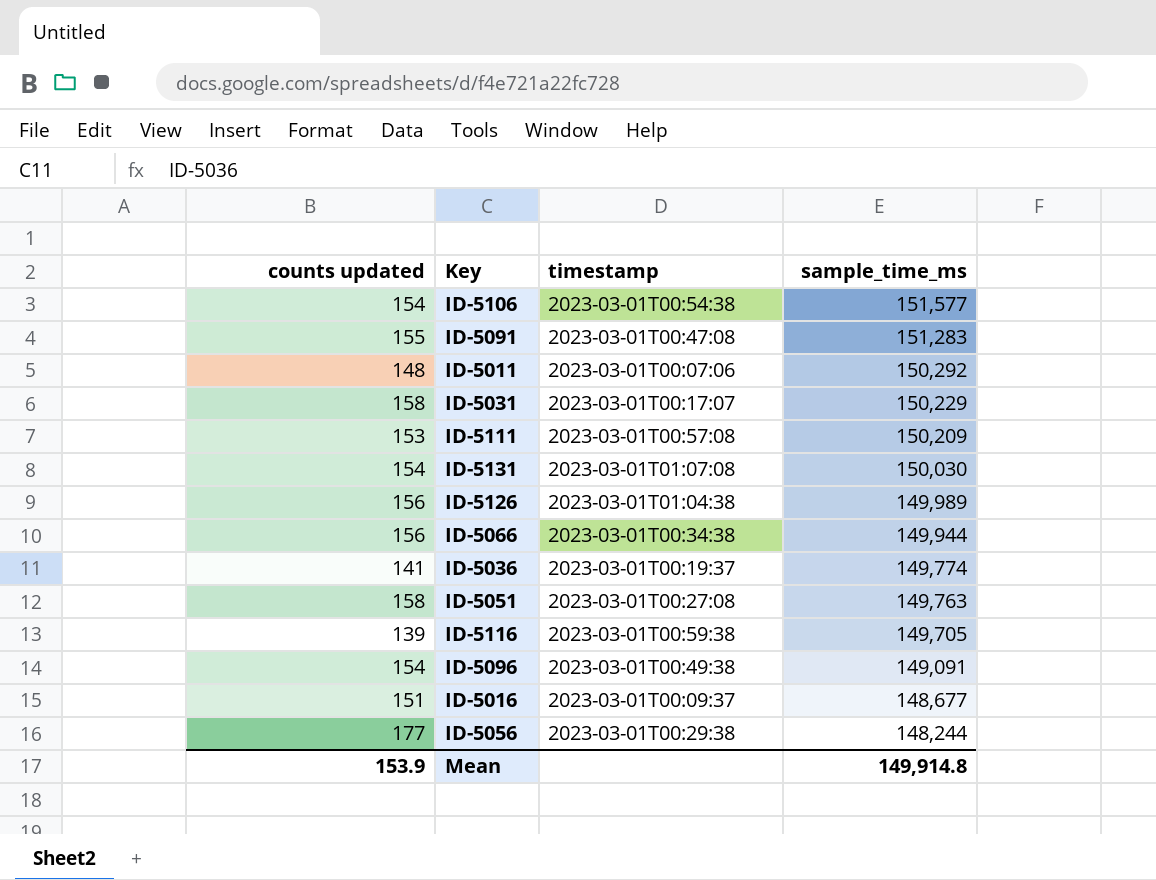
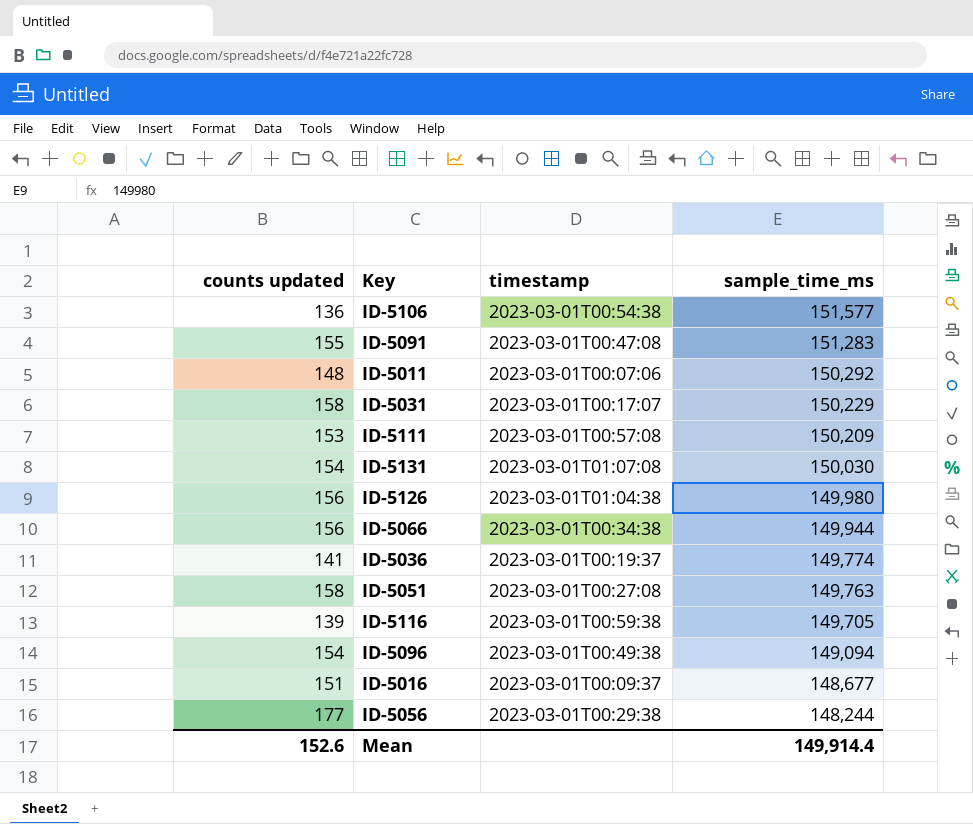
ID-5106 | counts updated: 154 -> 136
ID-5126 | sample_time_ms: 149,989 -> 149,980
ID-5096 | sample_time_ms: 149,091 -> 149,094
Mean | counts updated: 153.9 -> 152.6
Mean | sample_time_ms: 149,914.8 -> 149,914.4

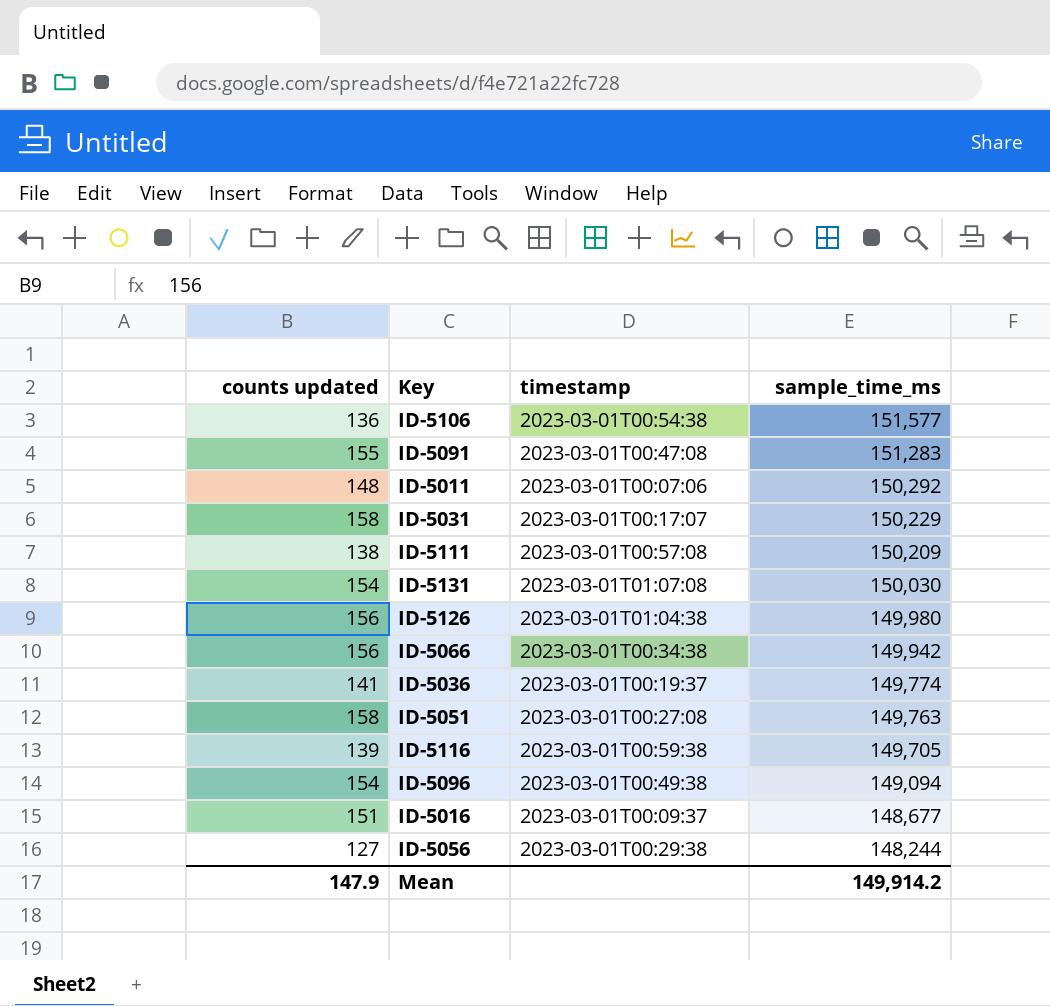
ID-5111 | counts updated: 153 -> 138
ID-5066 | sample_time_ms: 149,944 -> 149,942
ID-5056 | counts updated: 177 -> 127
Mean | counts updated: 152.6 -> 147.9
Mean | sample_time_ms: 149,914.4 -> 149,914.2

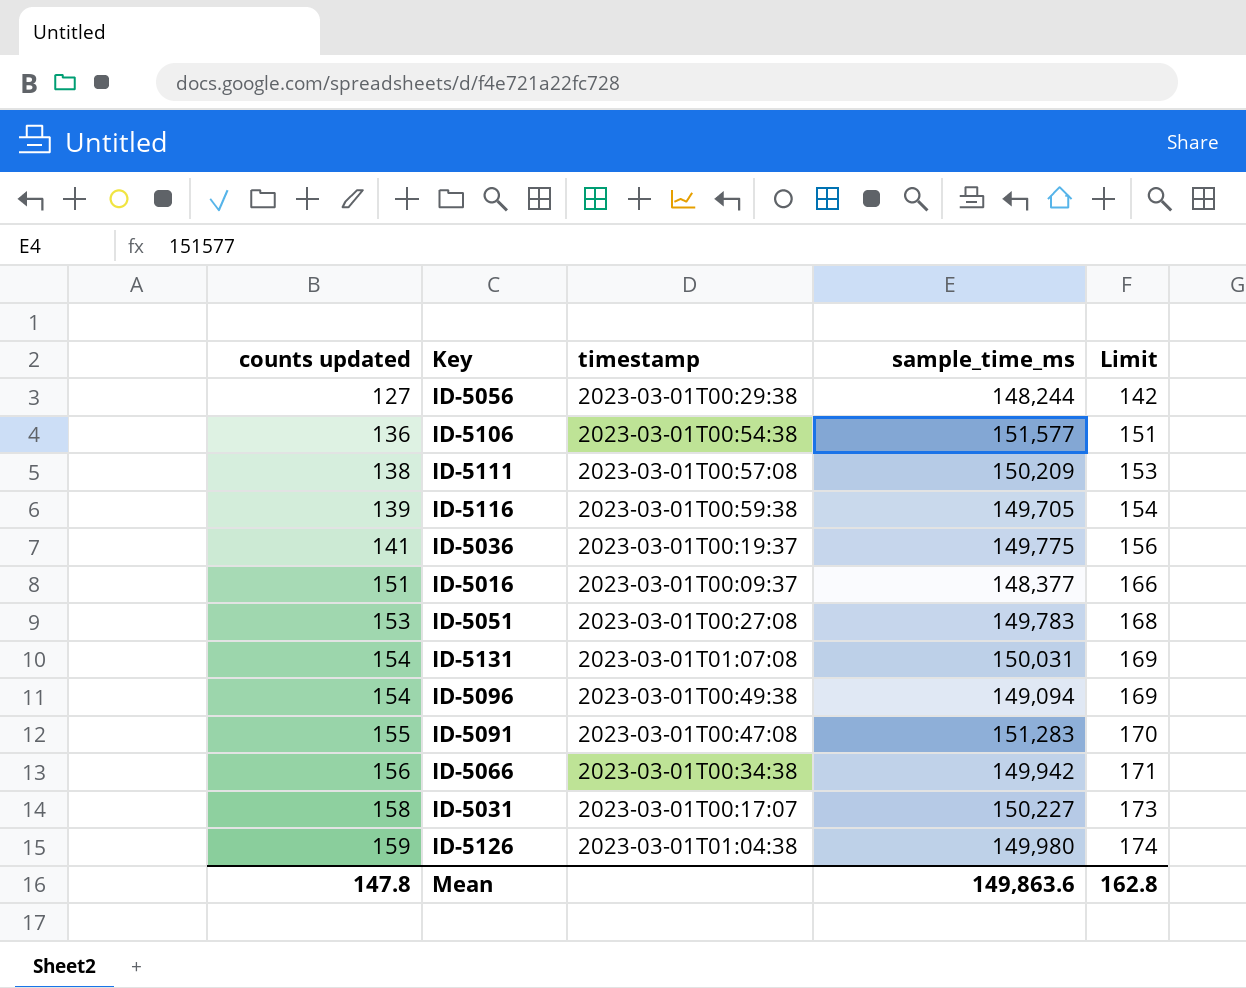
row order: sample_time_ms descending -> counts updated ascending
column Limit | formula: none -> [counts updated] + 15
row ID-5011: 148 | 2023-03-01T00:07:06 | 150,292 -> none
ID-5036 | sample_time_ms: 149,774 -> 149,775
ID-5016 | sample_time_ms: 148,677 -> 148,377
ID-5051 | counts updated: 158 -> 153
ID-5051 | sample_time_ms: 149,763 -> 149,783
ID-5131 | sample_time_ms: 150,030 -> 150,031
ID-5031 | sample_time_ms: 150,229 -> 150,227
ID-5126 | counts updated: 156 -> 159
Mean | counts updated: 147.9 -> 147.8
Mean | sample_time_ms: 149,914.2 -> 149,863.6

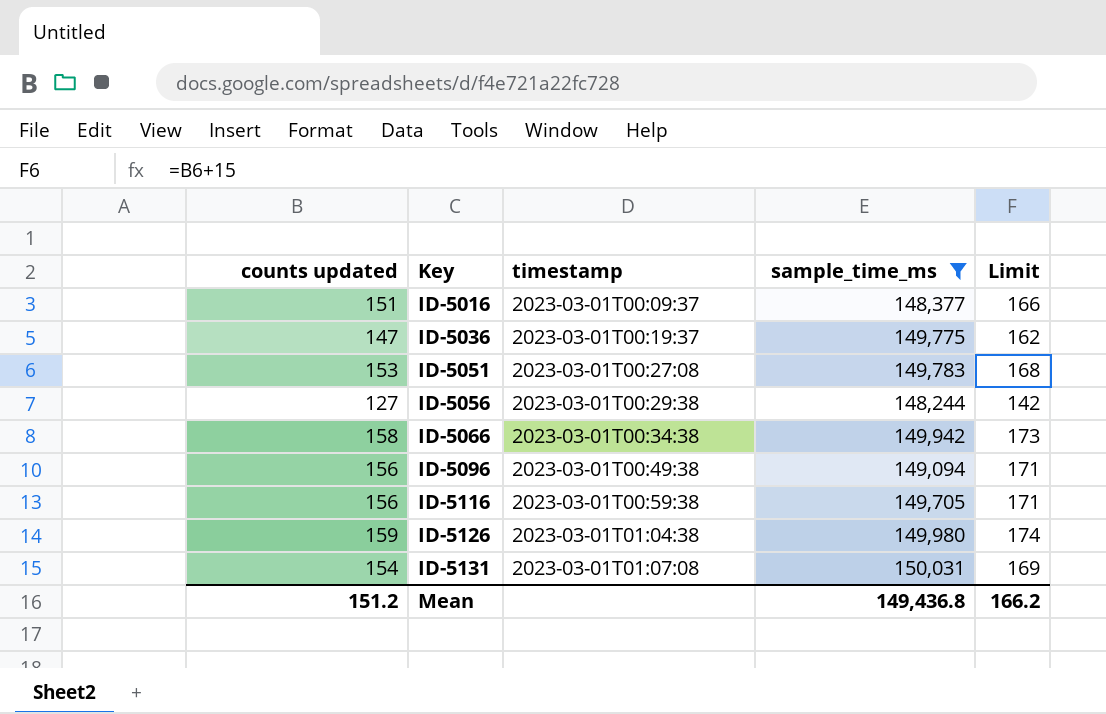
filter: none -> sample_time_ms <= 150,031
row order: counts updated ascending -> Key ascending
ID-5036 | counts updated: 141 -> 147
ID-5036 | Limit: 156 -> 162
ID-5066 | counts updated: 156 -> 158
ID-5066 | Limit: 171 -> 173
ID-5096 | counts updated: 154 -> 156
ID-5096 | Limit: 169 -> 171
ID-5116 | counts updated: 139 -> 156
ID-5116 | Limit: 154 -> 171
Mean | counts updated: 147.8 -> 151.2
Mean | sample_time_ms: 149,863.6 -> 149,436.8
Mean | Limit: 162.8 -> 166.2

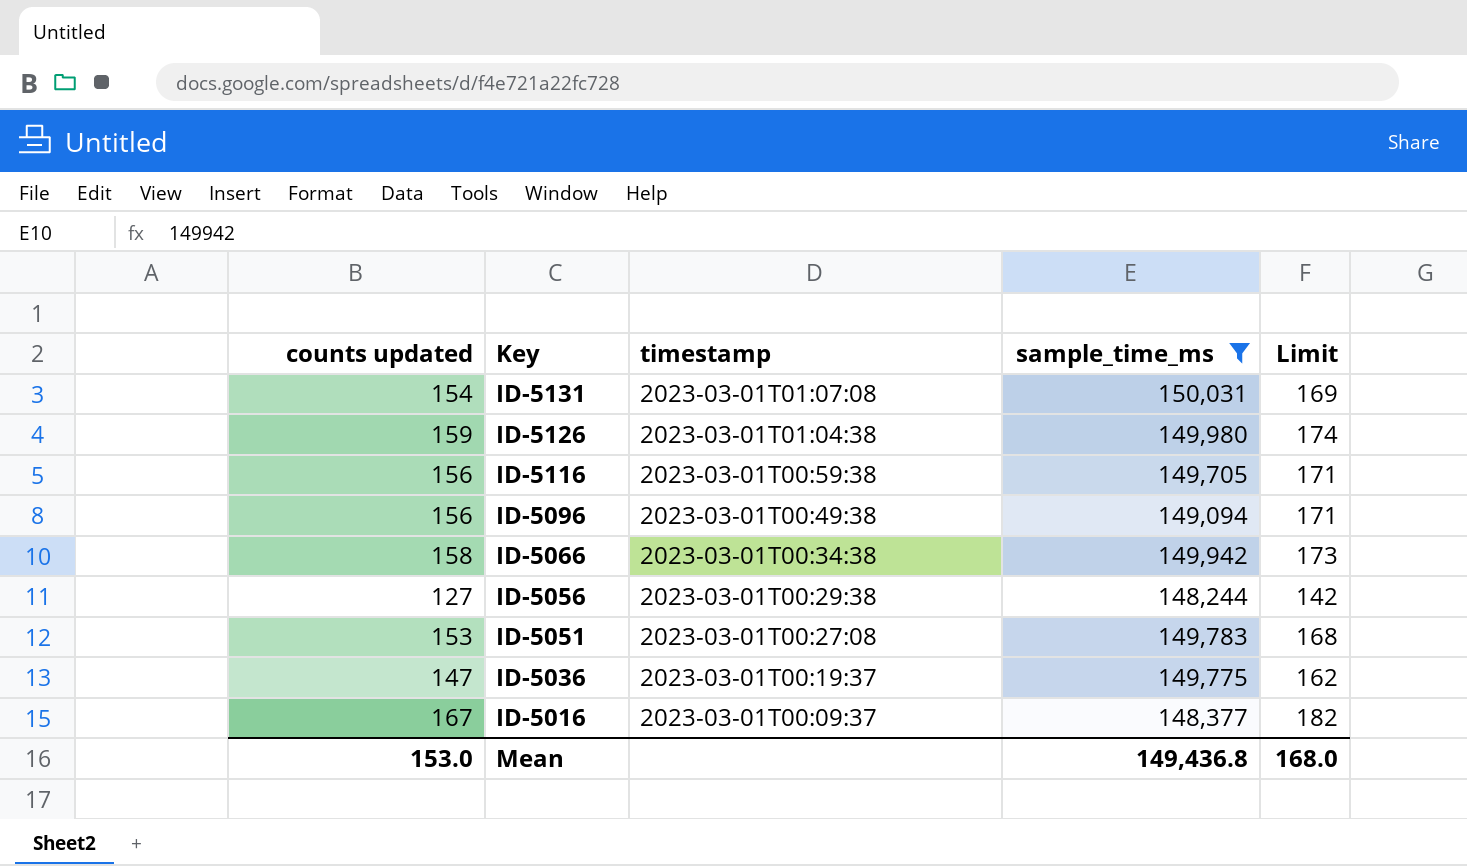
row order: Key ascending -> Key descending
ID-5016 | counts updated: 151 -> 167
ID-5016 | Limit: 166 -> 182
Mean | counts updated: 151.2 -> 153.0
Mean | Limit: 166.2 -> 168.0

